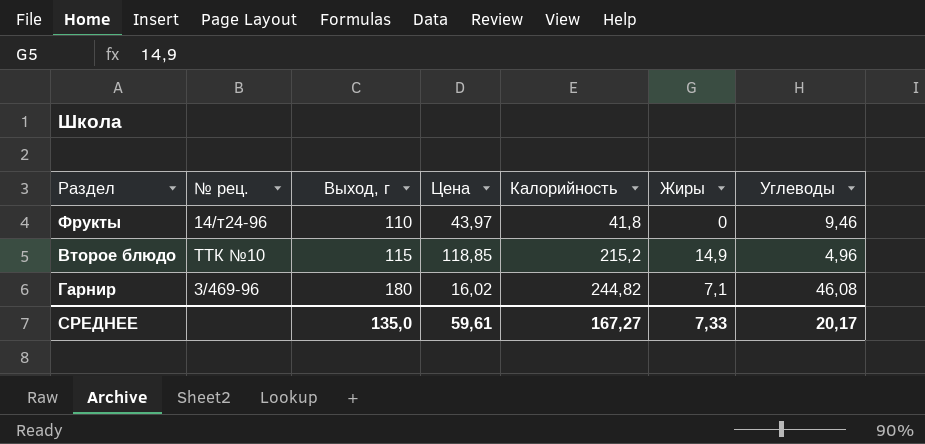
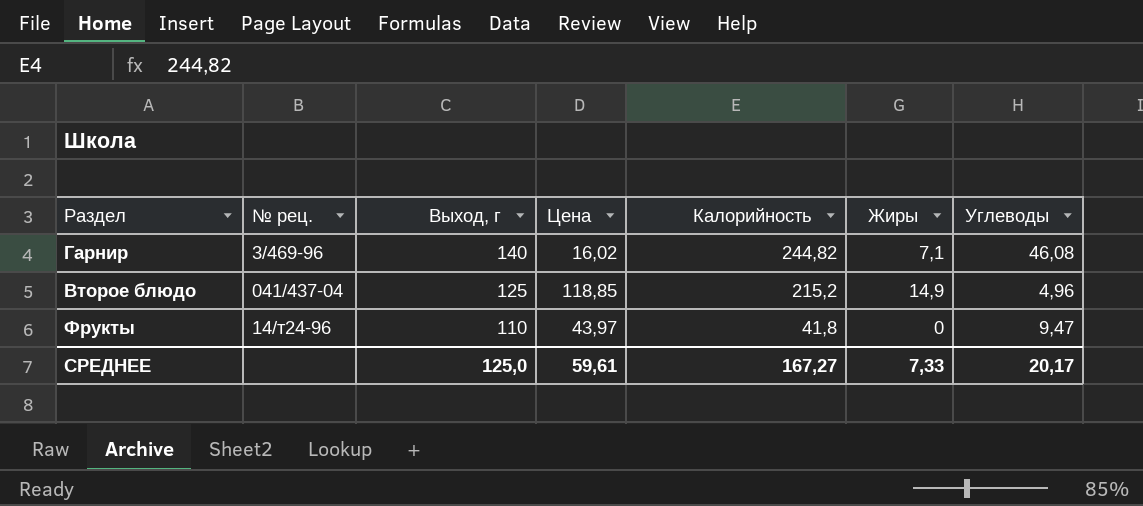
row order: Выход, г ascending -> Выход, г descending
Гарнир | Выход, г: 180 -> 140
Второе блюдо | № рец.: ТТК №10 -> 041/437-04
Второе блюдо | Выход, г: 115 -> 125
Фрукты | Углеводы: 9,46 -> 9,47
СРЕДНЕЕ | Выход, г: 135,0 -> 125,0

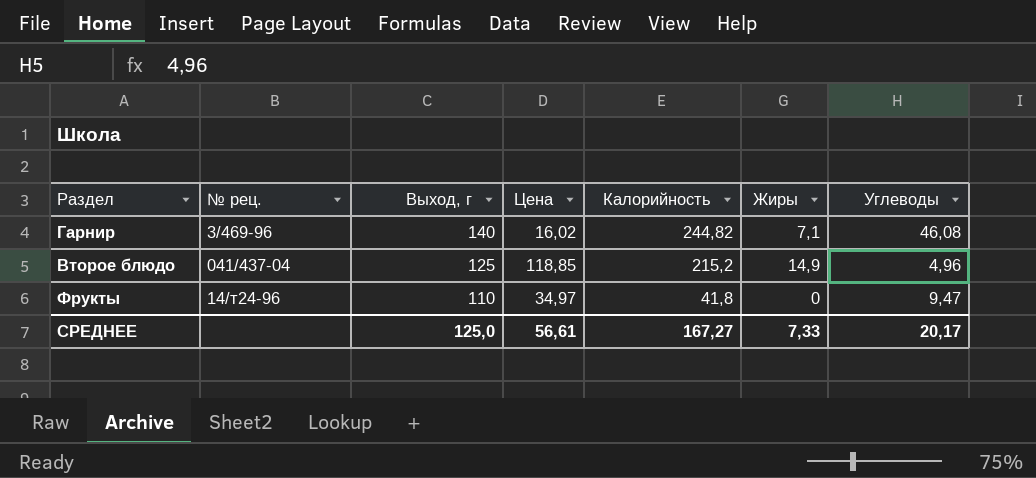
Фрукты | Цена: 43,97 -> 34,97
СРЕДНЕЕ | Цена: 59,61 -> 56,61

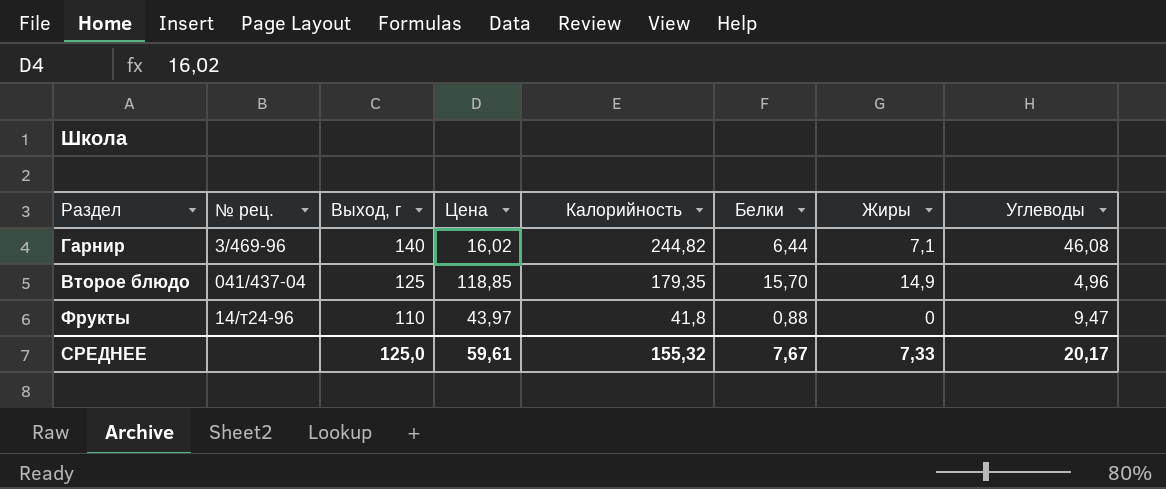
column Белки | position: none -> 6
Второе блюдо | Калорийность: 215,2 -> 179,35
Фрукты | Цена: 34,97 -> 43,97
СРЕДНЕЕ | Цена: 56,61 -> 59,61
СРЕДНЕЕ | Калорийность: 167,27 -> 155,32

